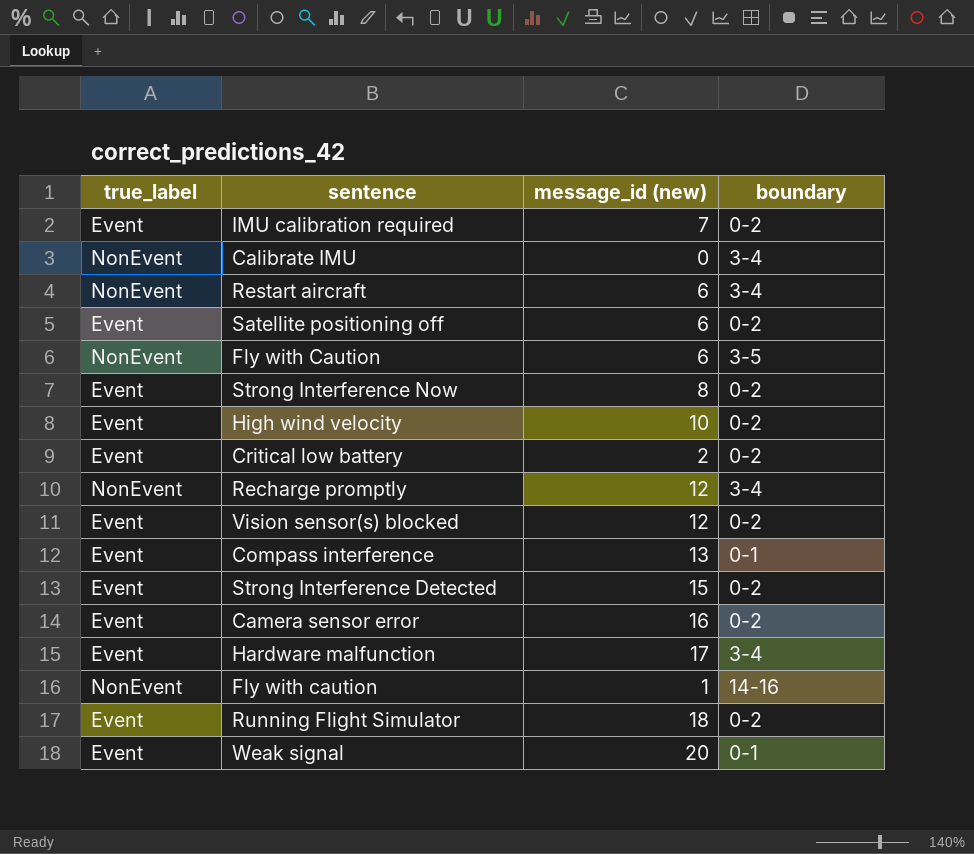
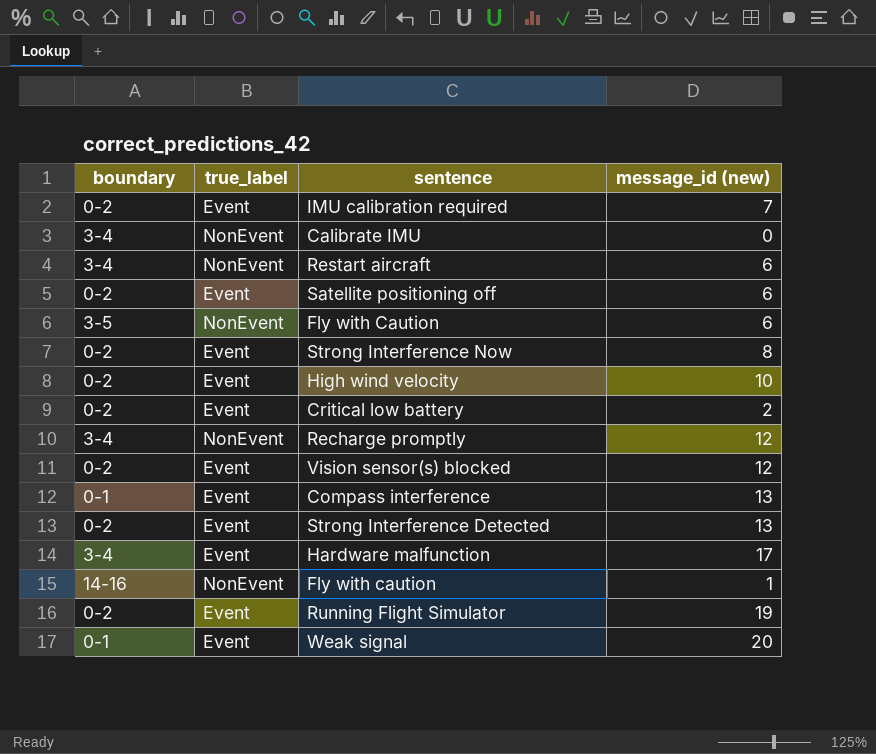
column boundary | position: 4 -> 1
row Camera sensor error: Event | 16 | 0-2 -> none
Strong Interference Detected | message_id (new): 15 -> 13
Running Flight Simulator | message_id (new): 18 -> 19

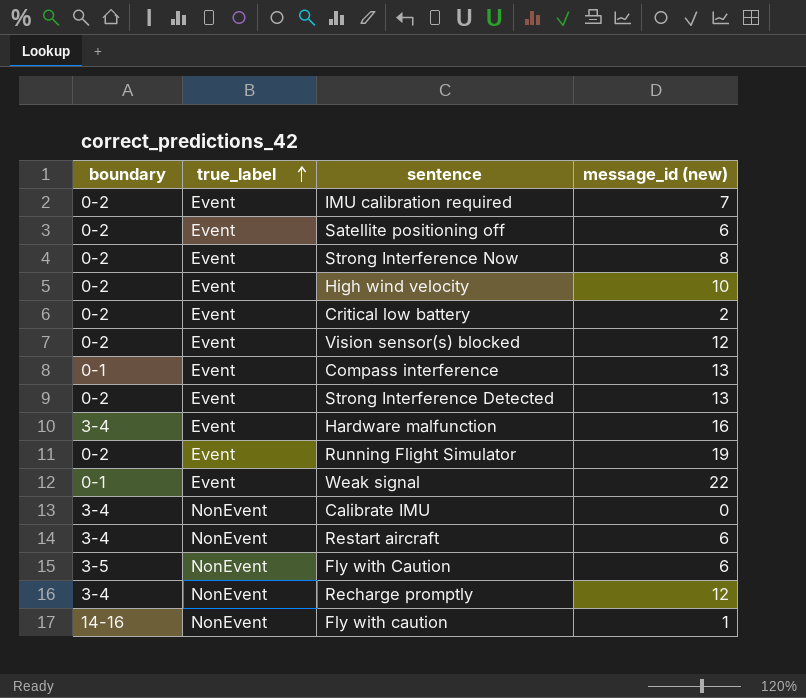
row order: none -> true_label ascending
Hardware malfunction | message_id (new): 17 -> 16
Weak signal | message_id (new): 20 -> 22

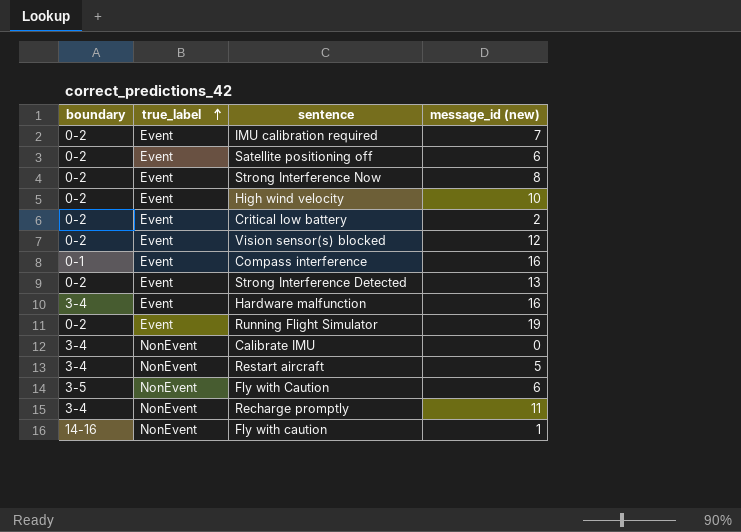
row Weak signal: 0-1 | Event | 22 -> none
Compass interference | message_id (new): 13 -> 16
Restart aircraft | message_id (new): 6 -> 5
Recharge promptly | message_id (new): 12 -> 11

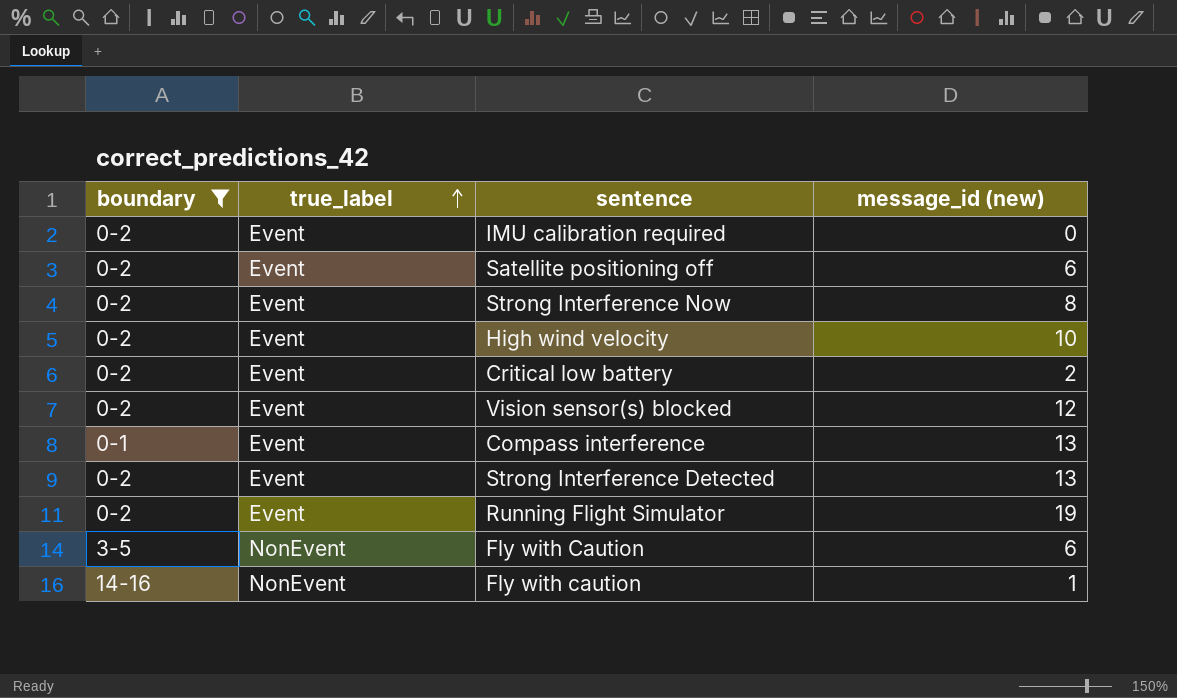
filter: none -> boundary != 3-4
IMU calibration required | message_id (new): 7 -> 0
Compass interference | message_id (new): 16 -> 13

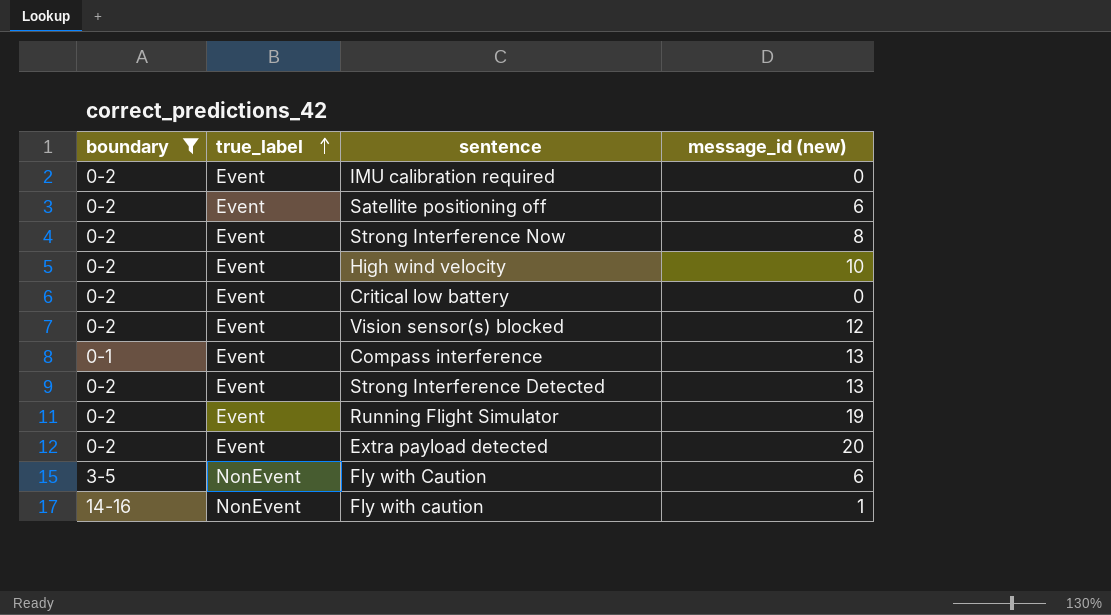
Critical low battery | message_id (new): 2 -> 0
row Extra payload detected: none -> 0-2 | Event | 20

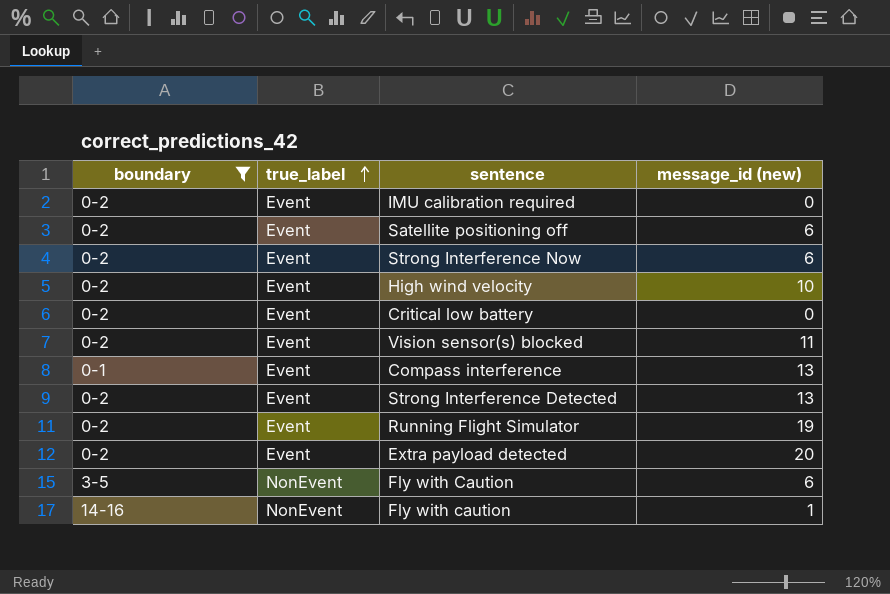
Strong Interference Now | message_id (new): 8 -> 6
Vision sensor(s) blocked | message_id (new): 12 -> 11

